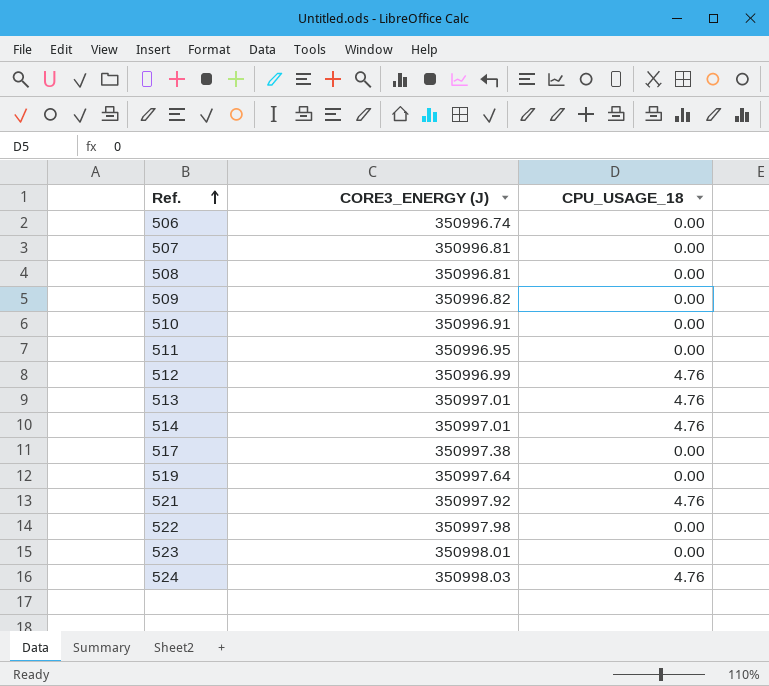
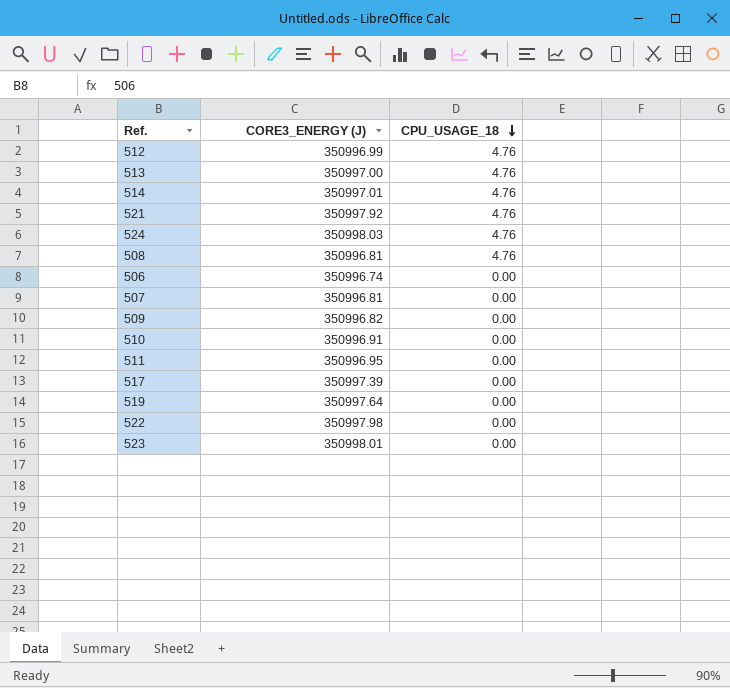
row order: Ref. ascending -> CPU_USAGE_18 descending
513 | CORE3_ENERGY (J): 350997.01 -> 350997.00
508 | CPU_USAGE_18: 0.00 -> 4.76
517 | CORE3_ENERGY (J): 350997.38 -> 350997.39

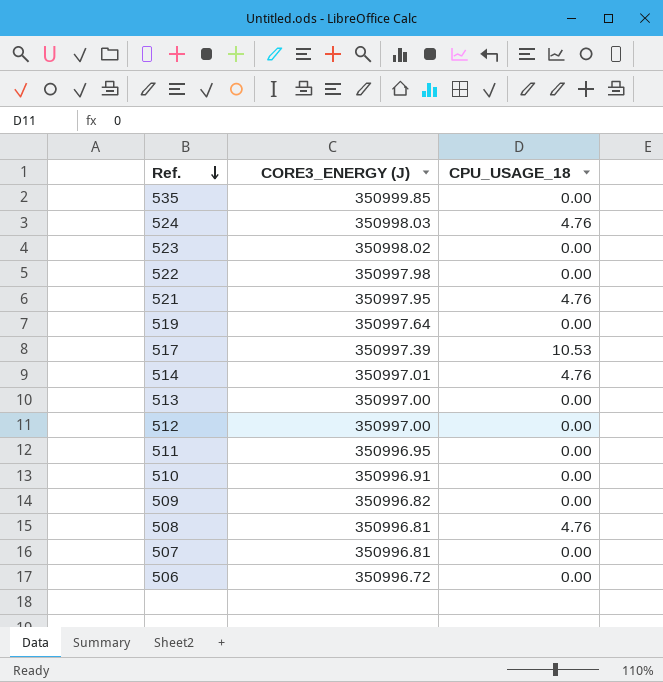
row order: CPU_USAGE_18 descending -> Ref. descending
row 535: none -> 350999.85 | 0.00
523 | CORE3_ENERGY (J): 350998.01 -> 350998.02
521 | CORE3_ENERGY (J): 350997.92 -> 350997.95
517 | CPU_USAGE_18: 0.00 -> 10.53
513 | CPU_USAGE_18: 4.76 -> 0.00
512 | CORE3_ENERGY (J): 350996.99 -> 350997.00
512 | CPU_USAGE_18: 4.76 -> 0.00
506 | CORE3_ENERGY (J): 350996.74 -> 350996.72

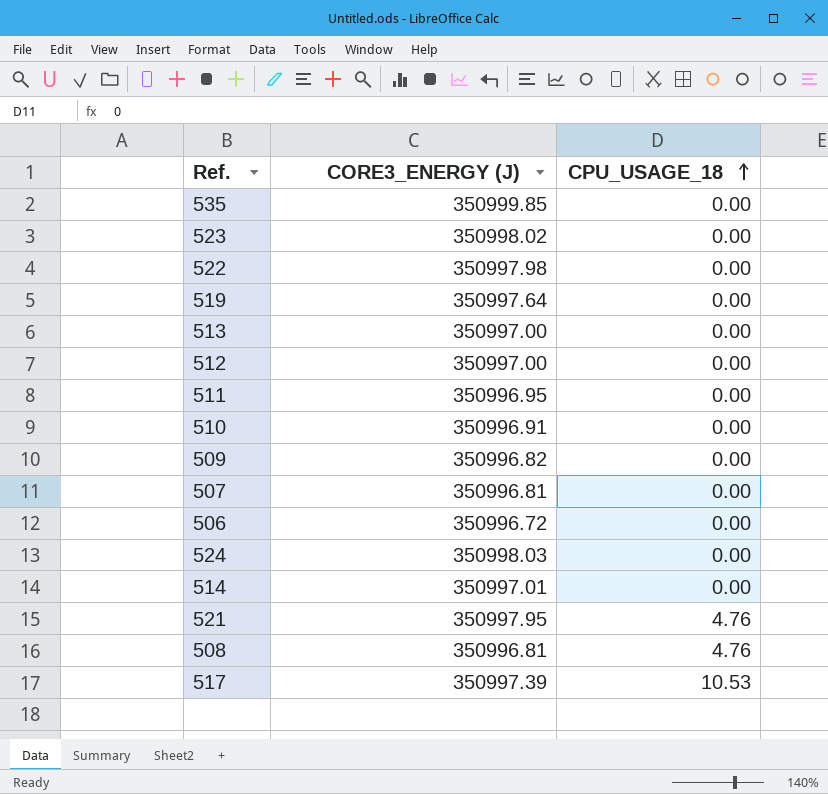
row order: Ref. descending -> CPU_USAGE_18 ascending
524 | CPU_USAGE_18: 4.76 -> 0.00
514 | CPU_USAGE_18: 4.76 -> 0.00

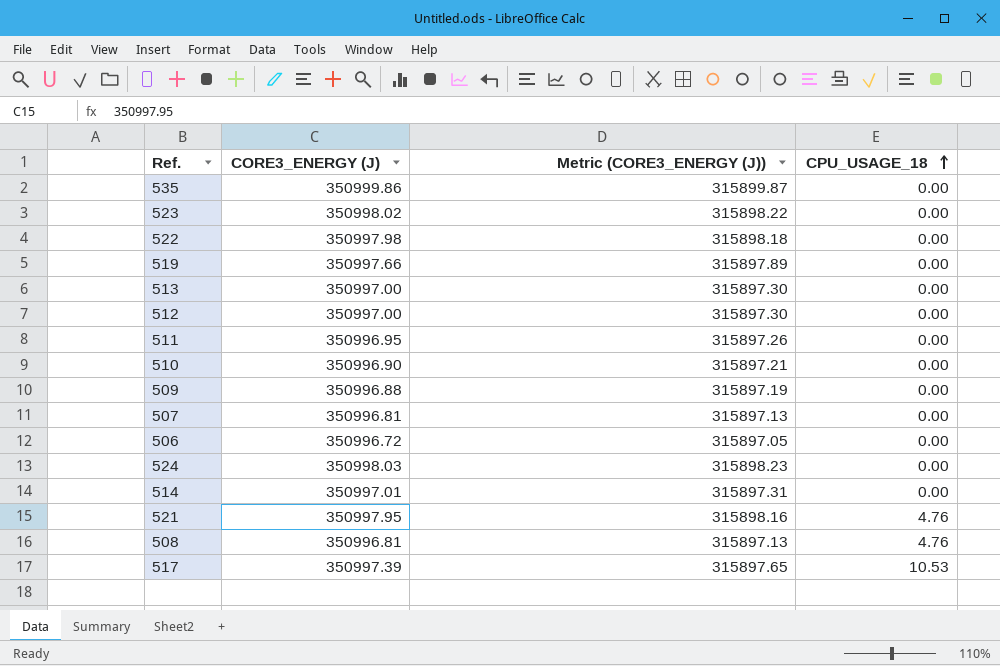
column Metric (CORE3_ENERGY (J)) | formula: none -> [CORE3_ENERGY (J)] * 0.9
535 | CORE3_ENERGY (J): 350999.85 -> 350999.86
519 | CORE3_ENERGY (J): 350997.64 -> 350997.66
510 | CORE3_ENERGY (J): 350996.91 -> 350996.90
509 | CORE3_ENERGY (J): 350996.82 -> 350996.88

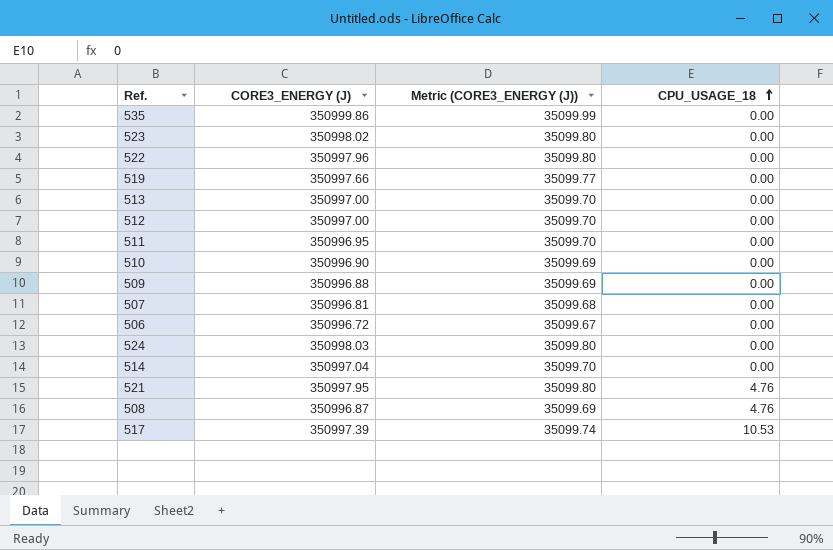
column Metric (CORE3_ENERGY (J)) | formula: [CORE3_ENERGY (J)] * 0.9 -> [CORE3_ENERGY (J)] * 0.1
522 | CORE3_ENERGY (J): 350997.98 -> 350997.96
514 | CORE3_ENERGY (J): 350997.01 -> 350997.04
508 | CORE3_ENERGY (J): 350996.81 -> 350996.87

